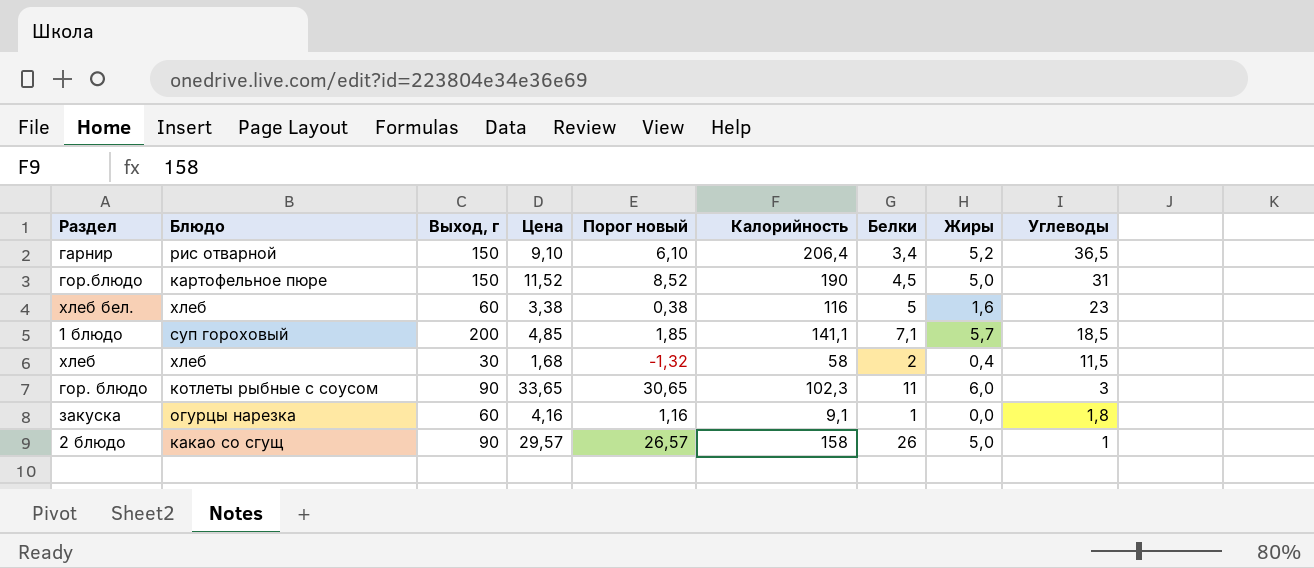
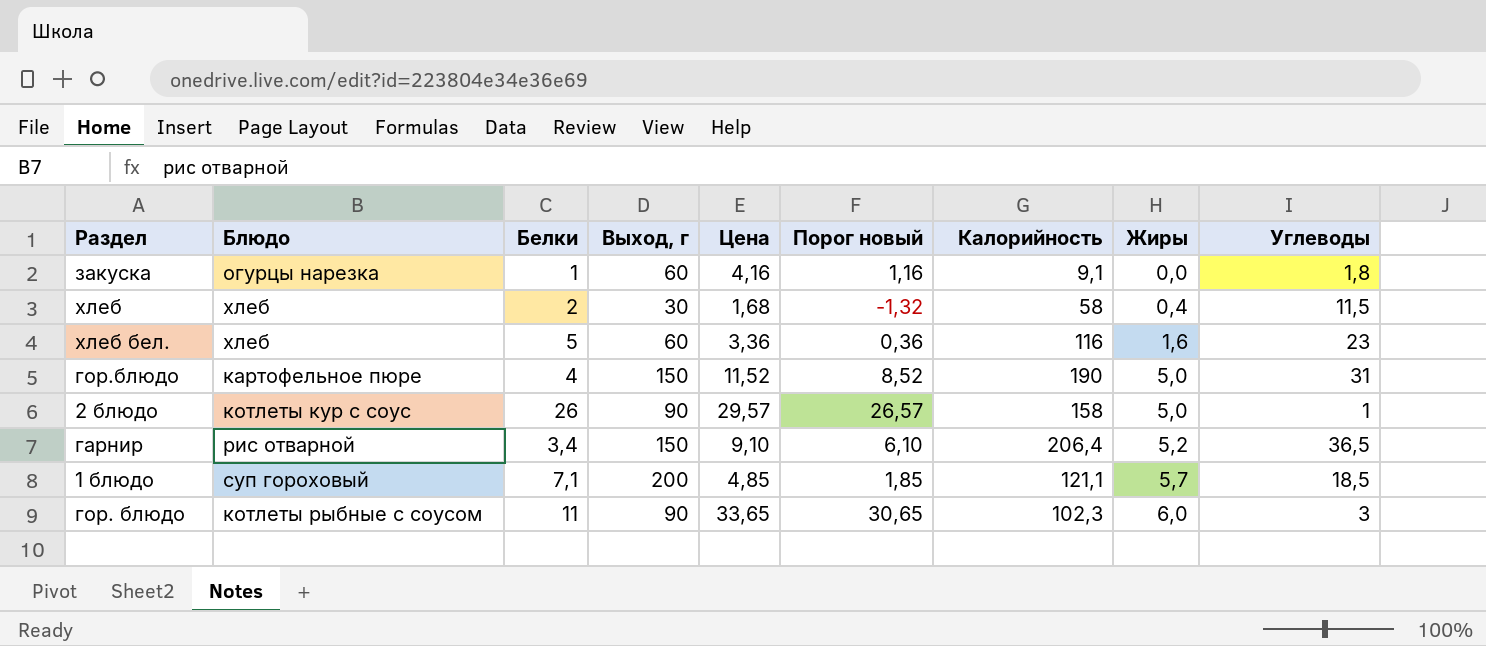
row order: Углеводы descending -> Жиры ascending
column Белки | position: 7 -> 3
хлеб бел. | Цена: 3,38 -> 3,36
хлеб бел. | Порог новый: 0,38 -> 0,36
гор.блюдо | Белки: 4,5 -> 4
2 блюдо | Блюдо: какао со сгущ -> котлеты кур с соус
1 блюдо | Калорийность: 141,1 -> 121,1

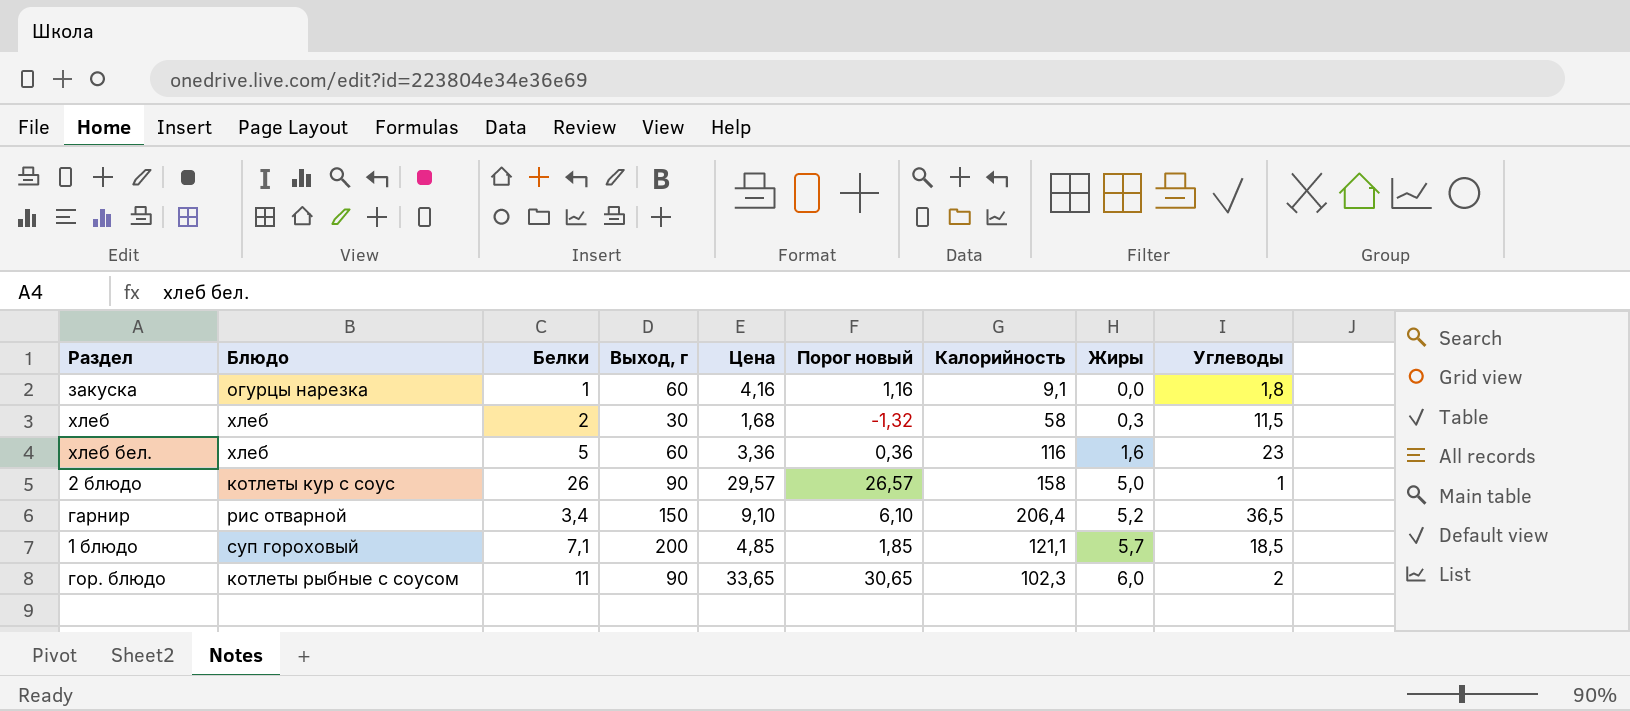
row гор.блюдо: картофельное пюре | 4 | 150 | 11,52 | 8,52 | 190 | 5,0 | 31 -> none
хлеб | Жиры: 0,4 -> 0,3
гор. блюдо | Углеводы: 3 -> 2

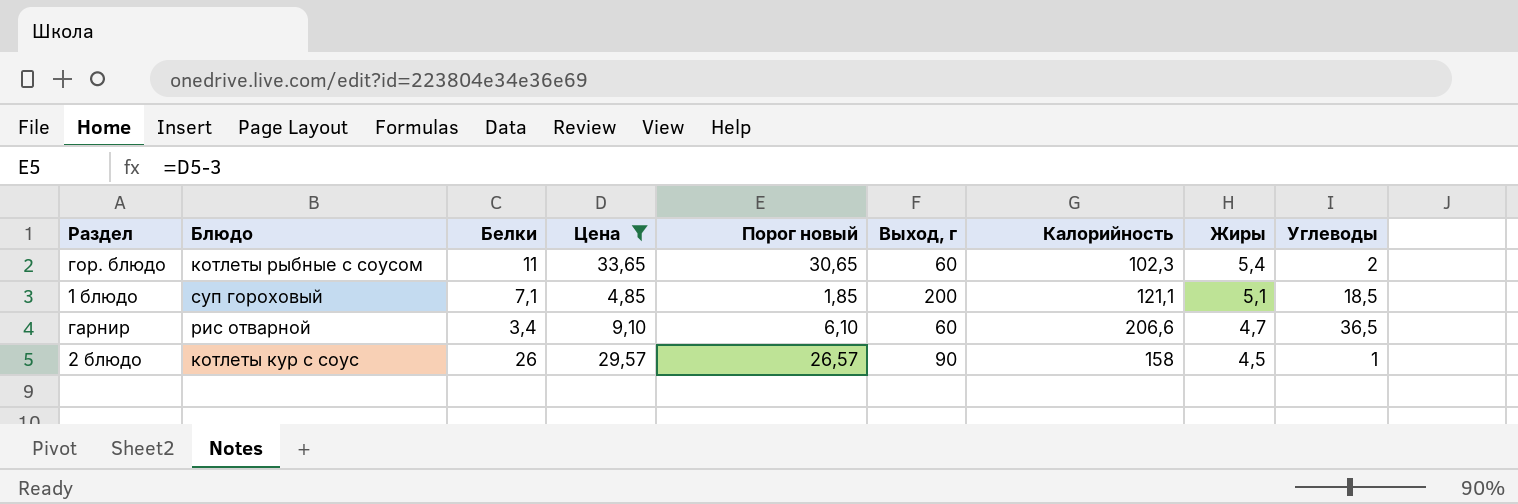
filter: none -> Цена >= 4,85
row order: Жиры ascending -> Жиры descending
column Выход, г | position: 4 -> 6
гор. блюдо | Выход, г: 90 -> 60
гор. блюдо | Жиры: 6,0 -> 5,4
1 блюдо | Жиры: 5,7 -> 5,1
гарнир | Выход, г: 150 -> 60
гарнир | Калорийность: 206,4 -> 206,6
гарнир | Жиры: 5,2 -> 4,7
2 блюдо | Жиры: 5,0 -> 4,5

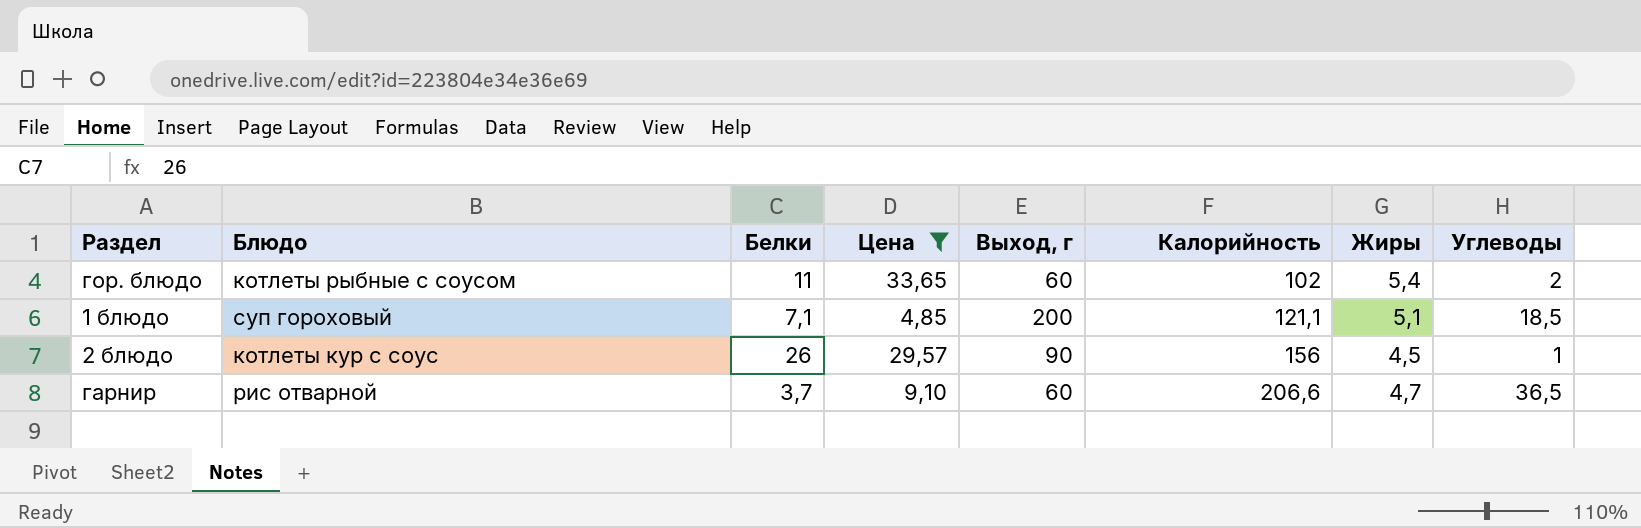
row order: Жиры descending -> Калорийность ascending
column Порог новый | formula: [Цена] - 3 -> none
гор. блюдо | Калорийность: 102,3 -> 102
2 блюдо | Калорийность: 158 -> 156
гарнир | Белки: 3,4 -> 3,7

